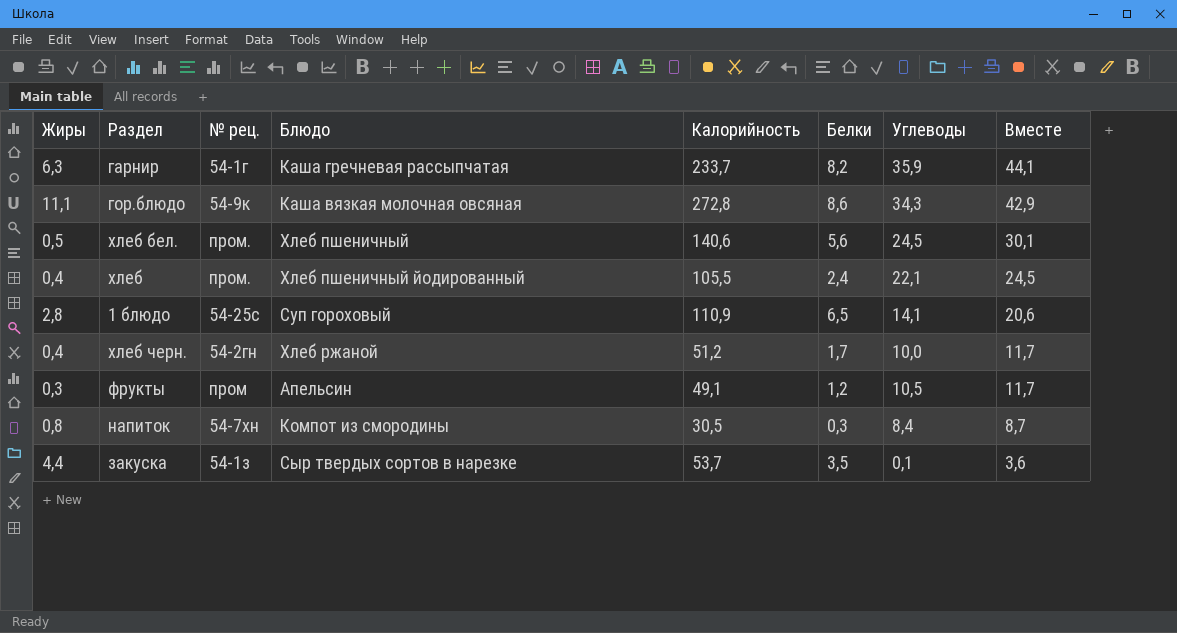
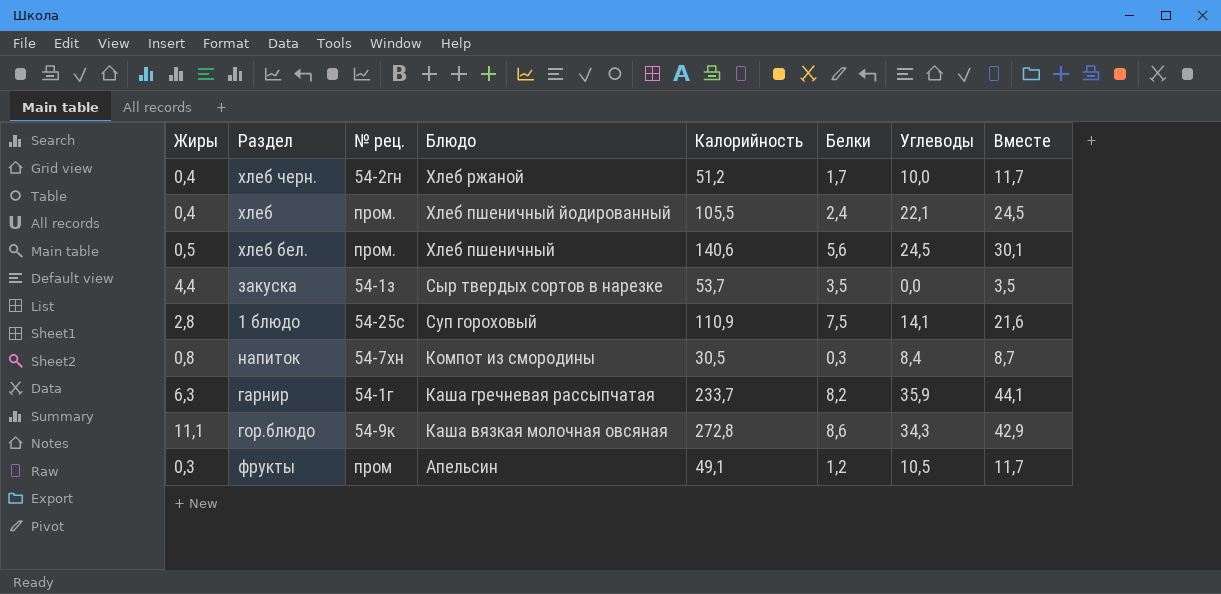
row order: Вместе descending -> Блюдо descending
закуска | Углеводы: 0,1 -> 0,0
закуска | Вместе: 3,6 -> 3,5
1 блюдо | Белки: 6,5 -> 7,5
1 блюдо | Вместе: 20,6 -> 21,6

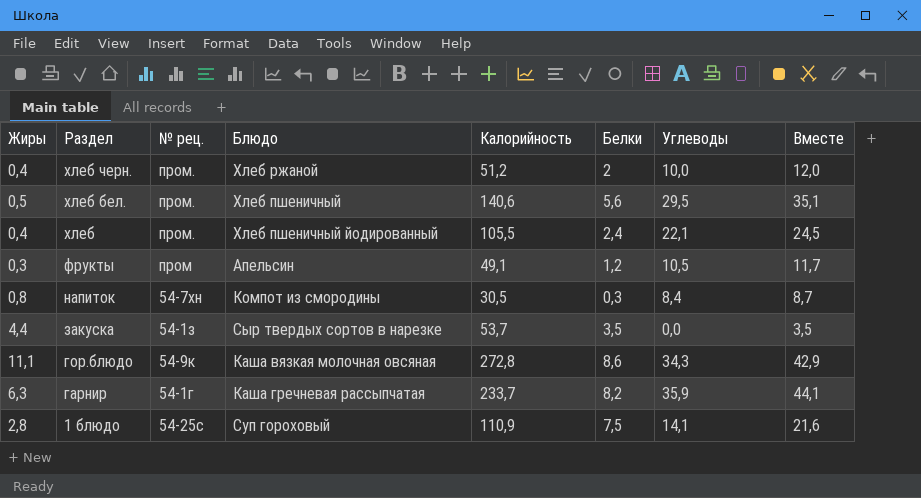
row order: Блюдо descending -> Раздел descending
хлеб черн. | № рец.: 54-2гн -> пром.
хлеб черн. | Белки: 1,7 -> 2
хлеб черн. | Вместе: 11,7 -> 12,0
хлеб бел. | Углеводы: 24,5 -> 29,5
хлеб бел. | Вместе: 30,1 -> 35,1

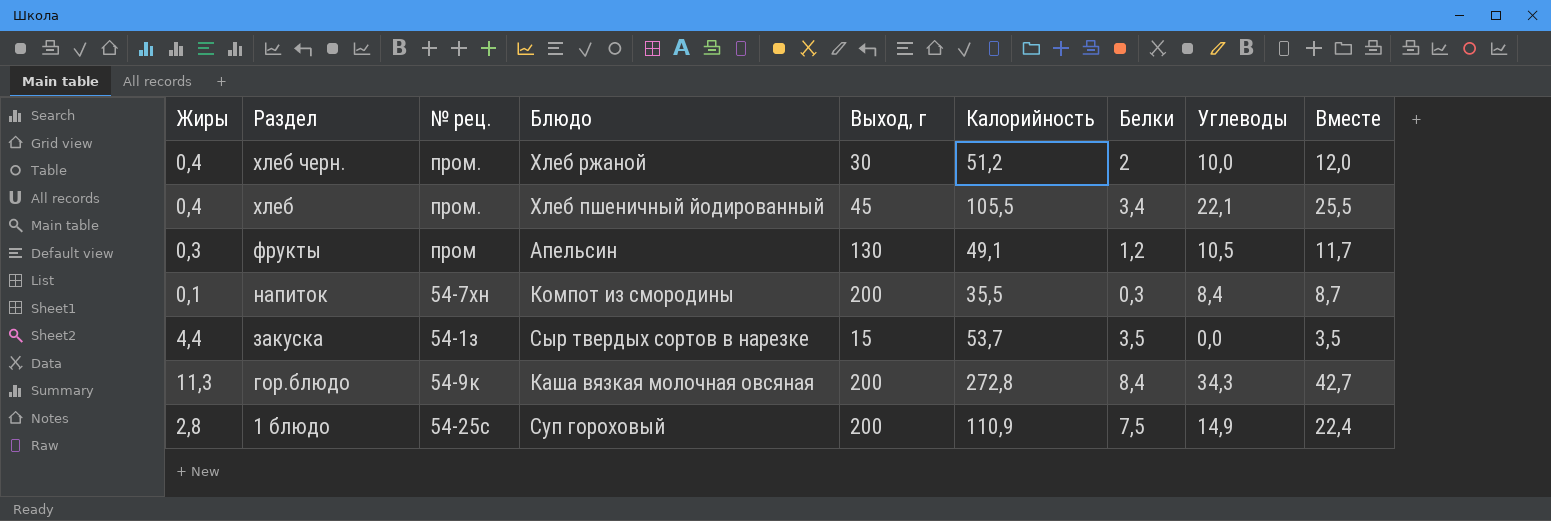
column Выход, г | position: none -> 5
row хлеб бел.: 0,5 | пром. | Хлеб пшеничный | 140,6 | 5,6 | 29,5 | 35,1 -> none
row гарнир: 6,3 | 54-1г | Каша гречневая рассыпчатая | 233,7 | 8,2 | 35,9 | 44,1 -> none
хлеб | Белки: 2,4 -> 3,4
хлеб | Вместе: 24,5 -> 25,5
напиток | Жиры: 0,8 -> 0,1
напиток | Калорийность: 30,5 -> 35,5
гор.блюдо | Жиры: 11,1 -> 11,3
гор.блюдо | Белки: 8,6 -> 8,4
гор.блюдо | Вместе: 42,9 -> 42,7
1 блюдо | Углеводы: 14,1 -> 14,9
1 блюдо | Вместе: 21,6 -> 22,4

